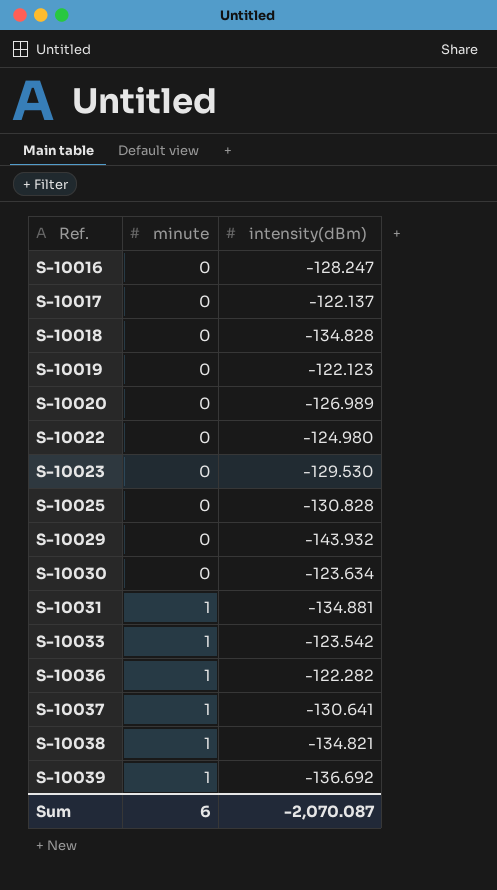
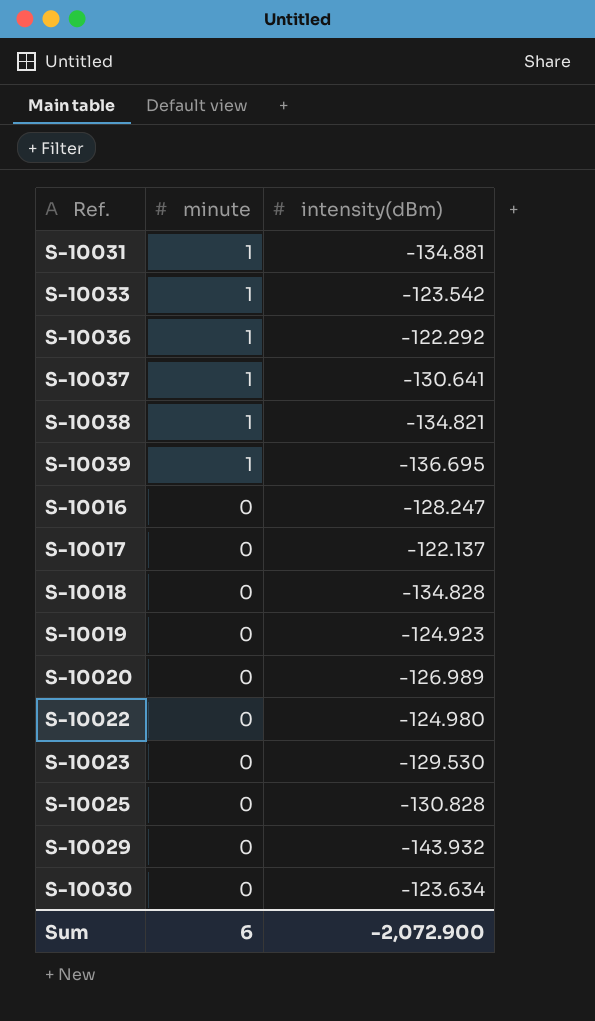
row order: Ref. ascending -> minute descending
S-10036 | intensity(dBm): -122.282 -> -122.292
S-10039 | intensity(dBm): -136.692 -> -136.695
S-10019 | intensity(dBm): -122.123 -> -124.923
Sum | intensity(dBm): -2,070.087 -> -2,072.900

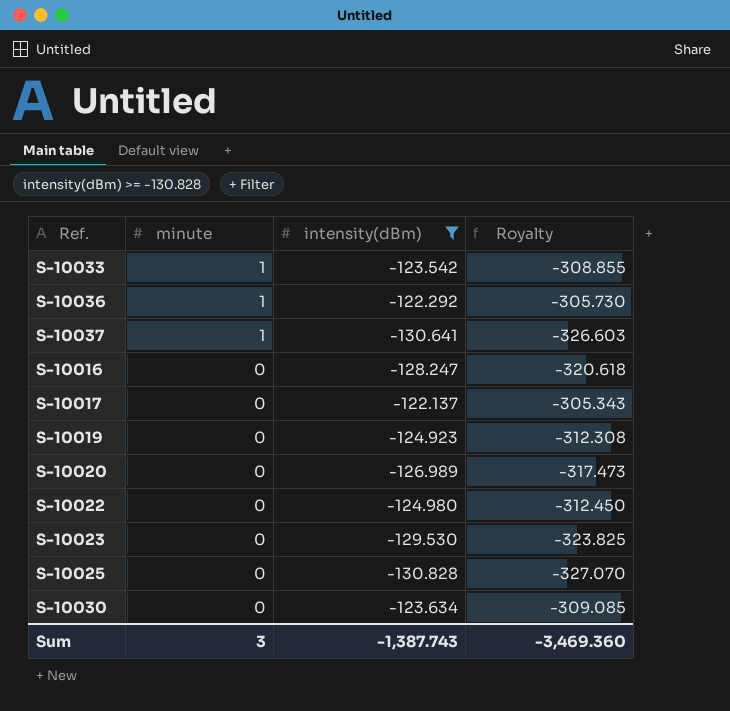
filter: none -> intensity(dBm) >= -130.828
column Royalty | formula: none -> [intensity(dBm)] * 2.5
Sum | minute: 6 -> 3
Sum | intensity(dBm): -2,072.900 -> -1,387.743

